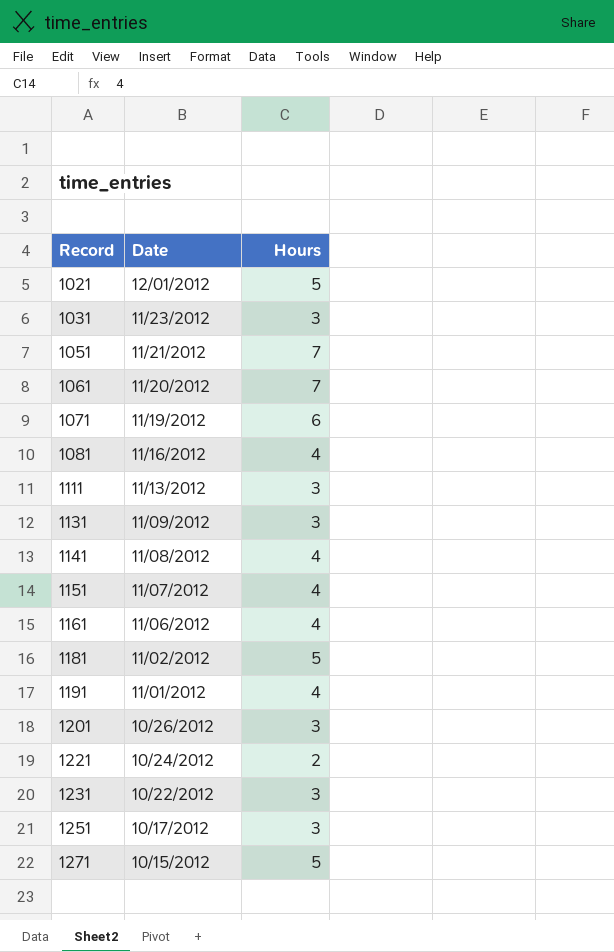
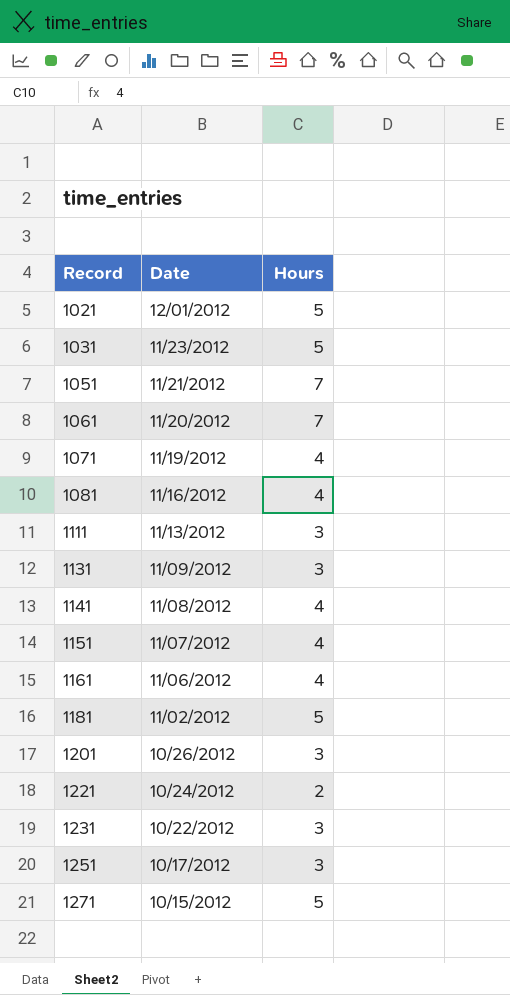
row 1191: 11/01/2012 | 4 -> none
1031 | Hours: 3 -> 5
1071 | Hours: 6 -> 4

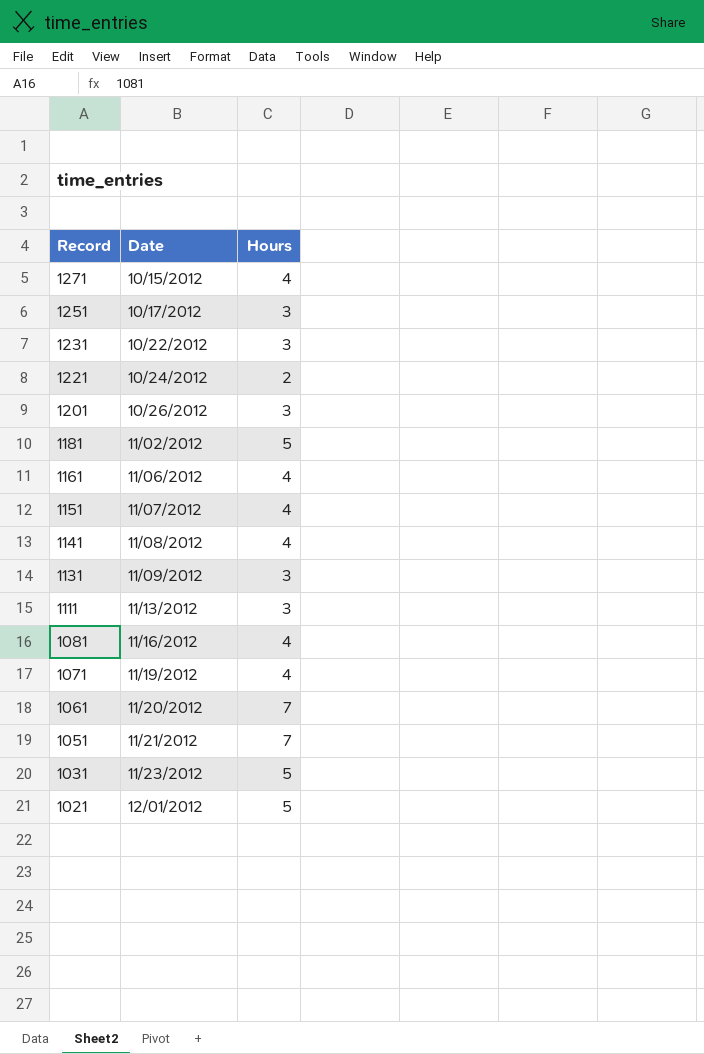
row order: Record ascending -> Record descending
1271 | Hours: 5 -> 4

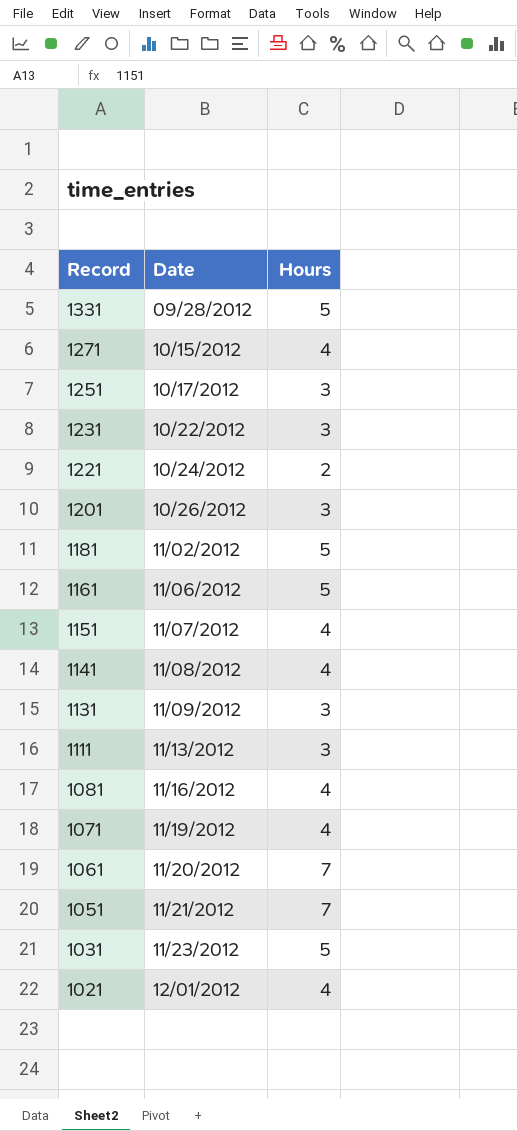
row 1331: none -> 09/28/2012 | 5
1161 | Hours: 4 -> 5
1021 | Hours: 5 -> 4

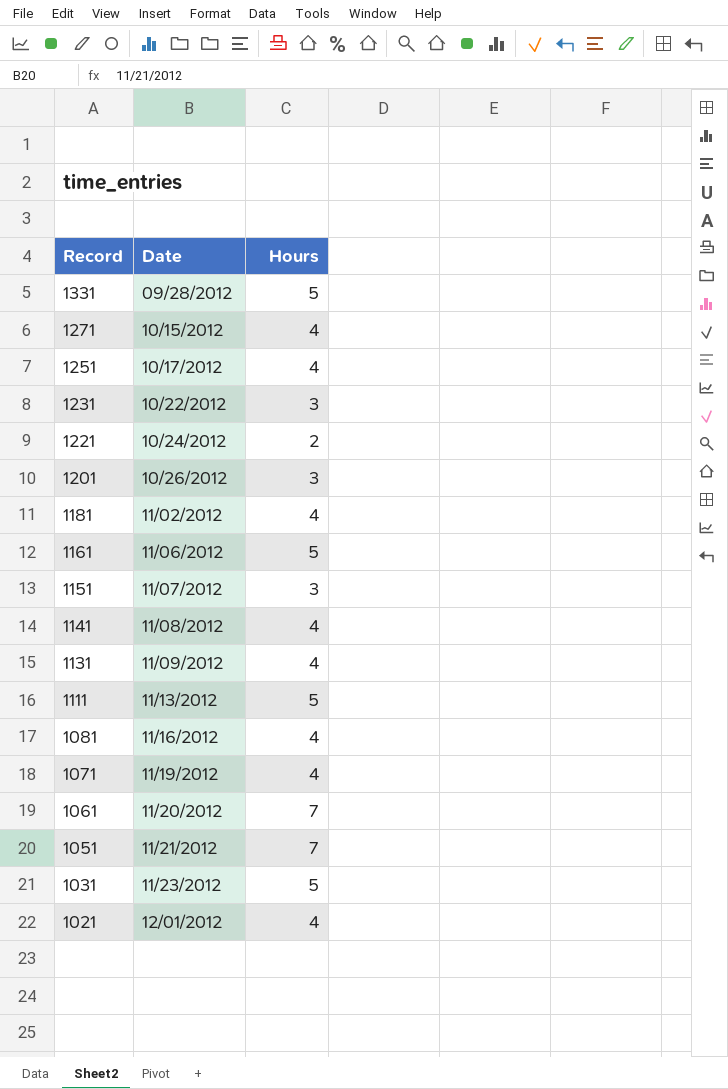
1251 | Hours: 3 -> 4
1181 | Hours: 5 -> 4
1151 | Hours: 4 -> 3
1131 | Hours: 3 -> 4
1111 | Hours: 3 -> 5

